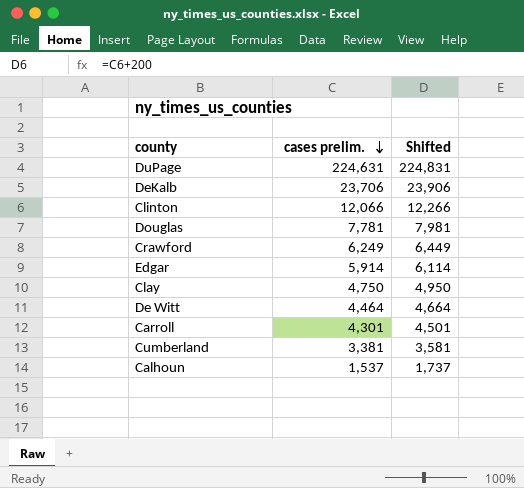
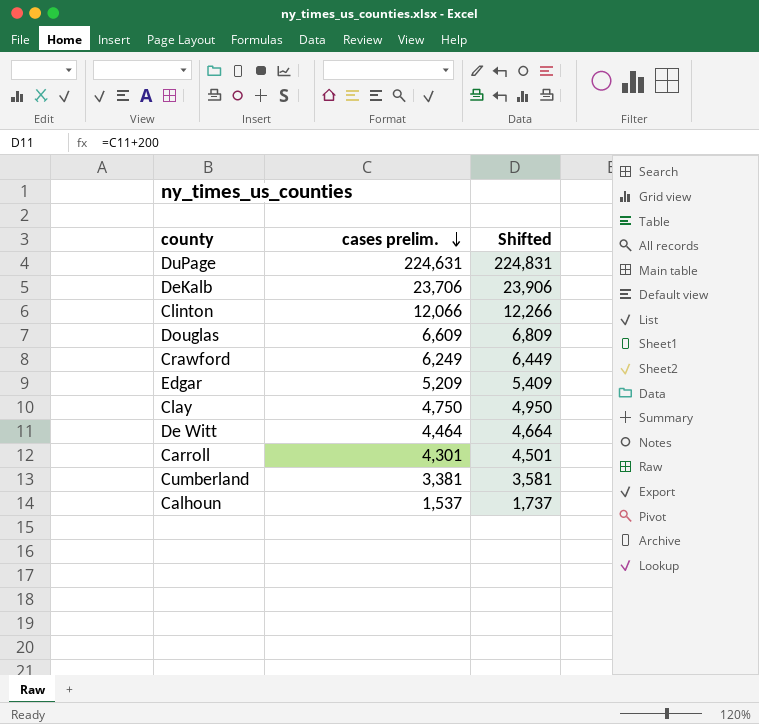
Douglas | cases prelim.: 7,781 -> 6,609
Douglas | Shifted: 7,981 -> 6,809
Edgar | cases prelim.: 5,914 -> 5,209
Edgar | Shifted: 6,114 -> 5,409

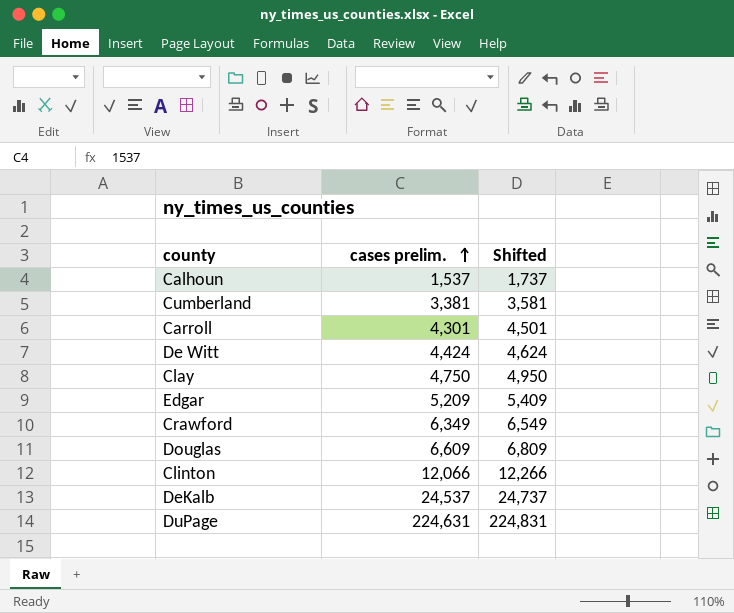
row order: cases prelim. descending -> cases prelim. ascending
De Witt | cases prelim.: 4,464 -> 4,424
De Witt | Shifted: 4,664 -> 4,624
Crawford | cases prelim.: 6,249 -> 6,349
Crawford | Shifted: 6,449 -> 6,549
DeKalb | cases prelim.: 23,706 -> 24,537
DeKalb | Shifted: 23,906 -> 24,737

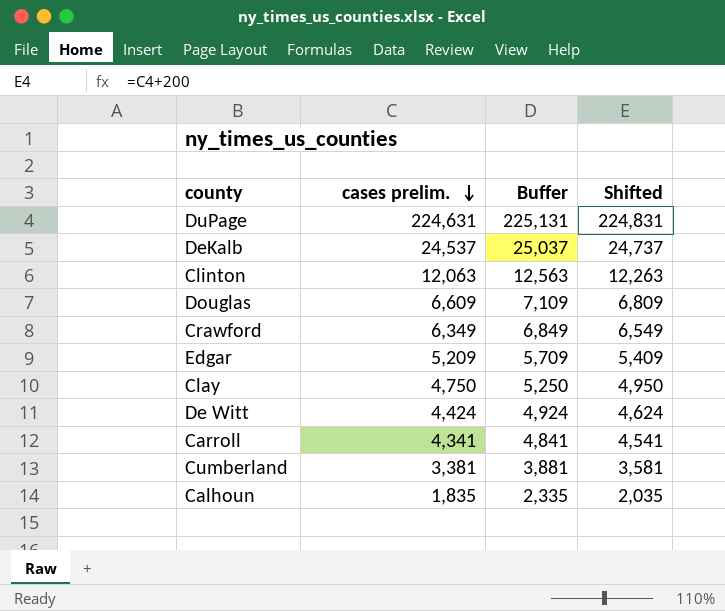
row order: cases prelim. ascending -> cases prelim. descending
column Buffer | formula: none -> [cases prelim.] + 500
Clinton | cases prelim.: 12,066 -> 12,063
Clinton | Shifted: 12,266 -> 12,263
Carroll | cases prelim.: 4,301 -> 4,341
Carroll | Shifted: 4,501 -> 4,541
Calhoun | cases prelim.: 1,537 -> 1,835
Calhoun | Shifted: 1,737 -> 2,035

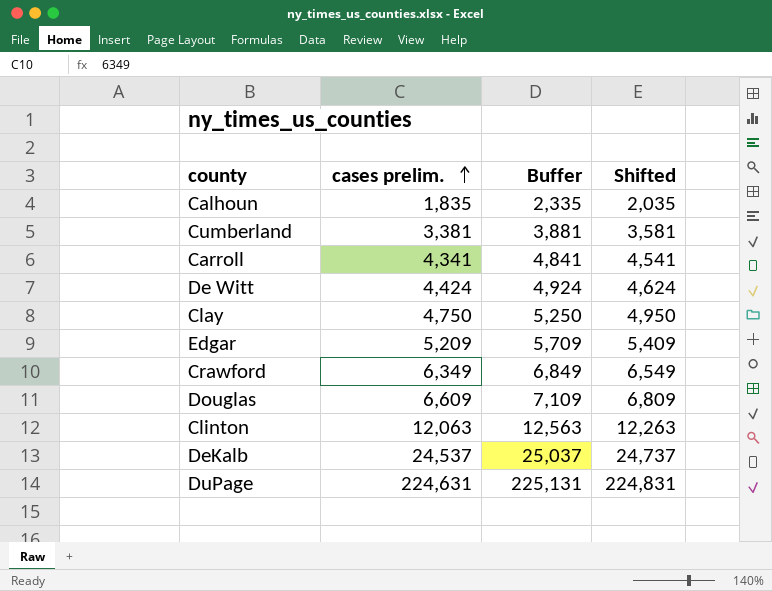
row order: cases prelim. descending -> cases prelim. ascending

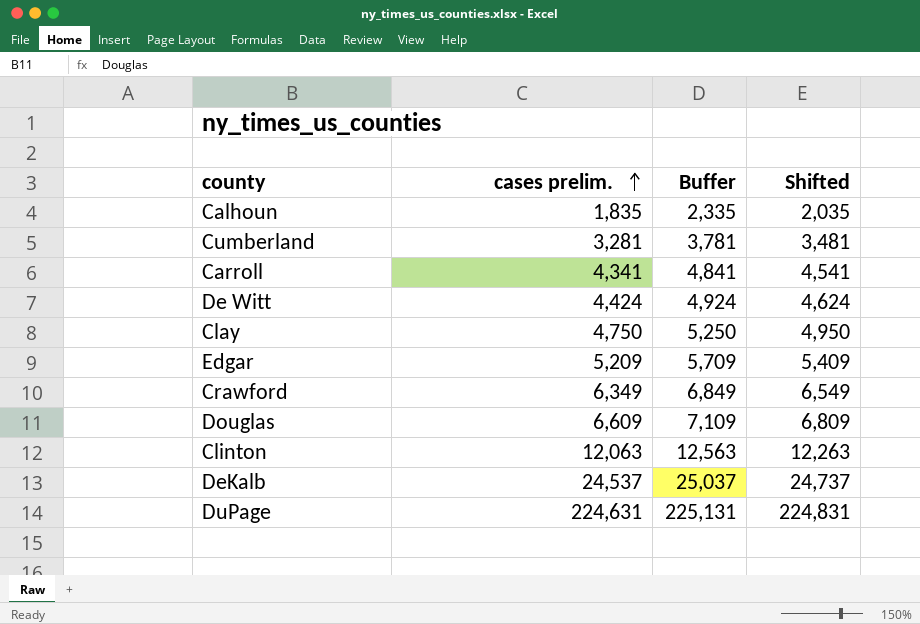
Cumberland | cases prelim.: 3,381 -> 3,281
Cumberland | Buffer: 3,881 -> 3,781
Cumberland | Shifted: 3,581 -> 3,481

